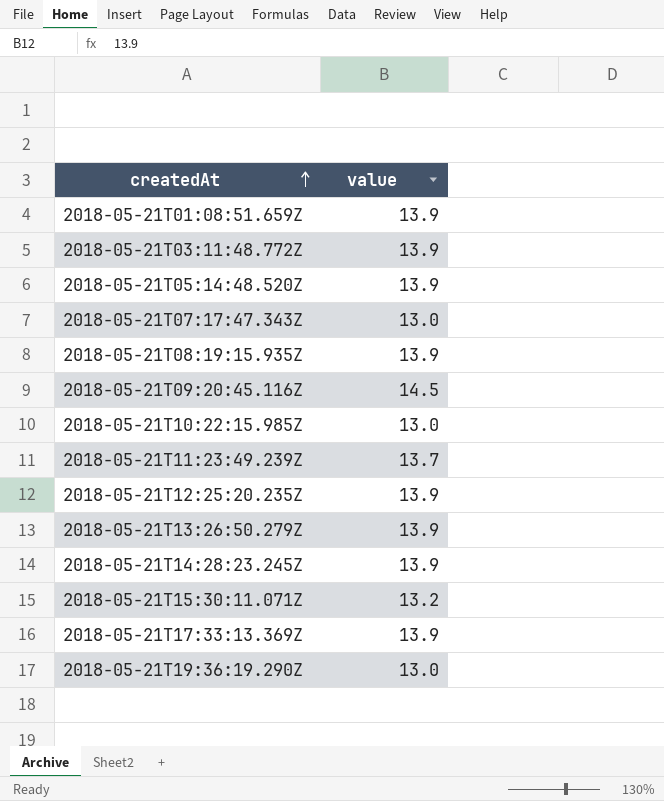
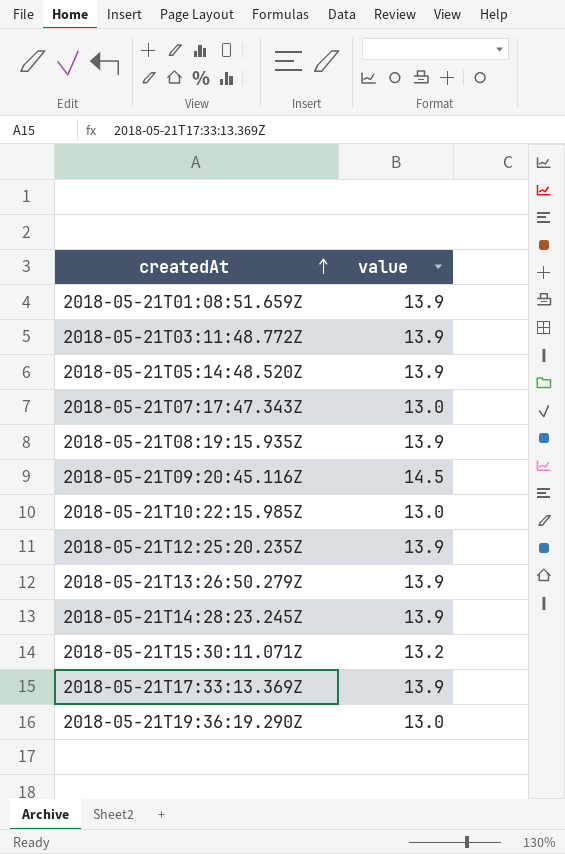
row 2018-05-21T11:23:49.239Z: 13.7 -> none

